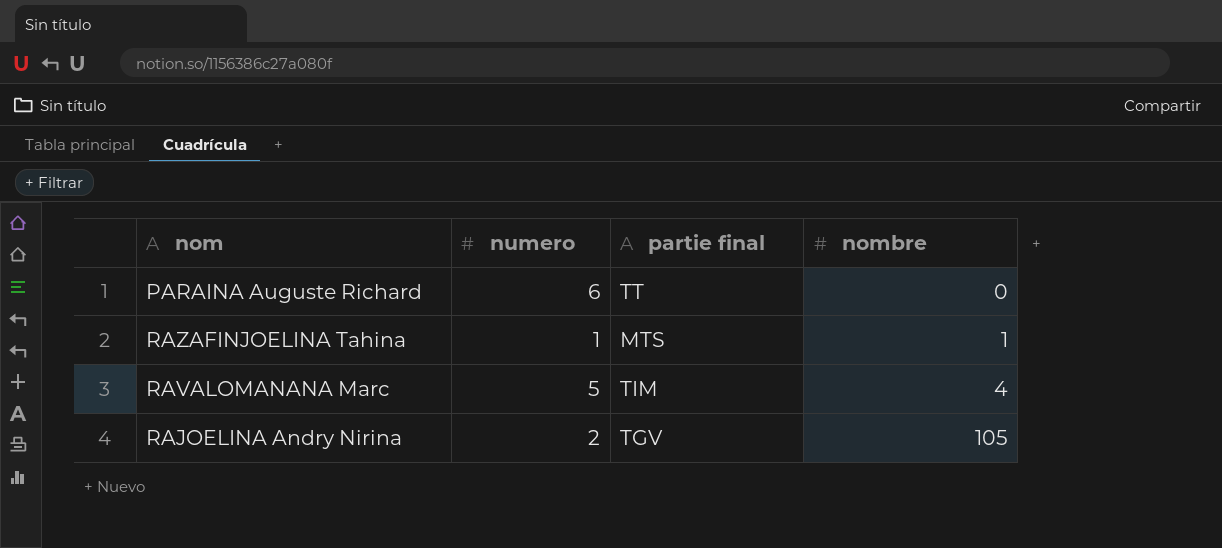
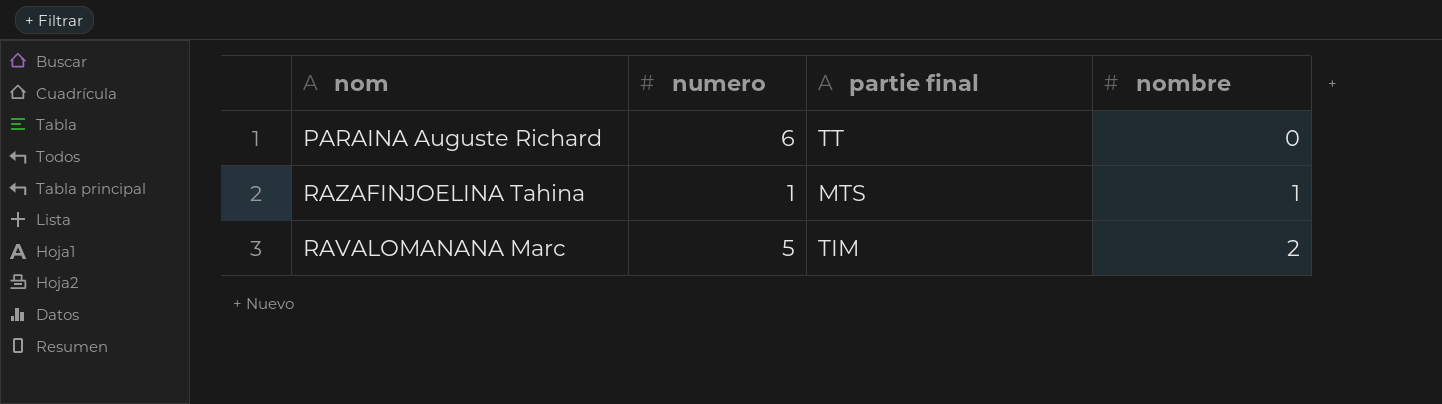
row RAJOELINA Andry Nirina: 2 | TGV | 105 -> none
RAVALOMANANA Marc | nombre: 4 -> 2

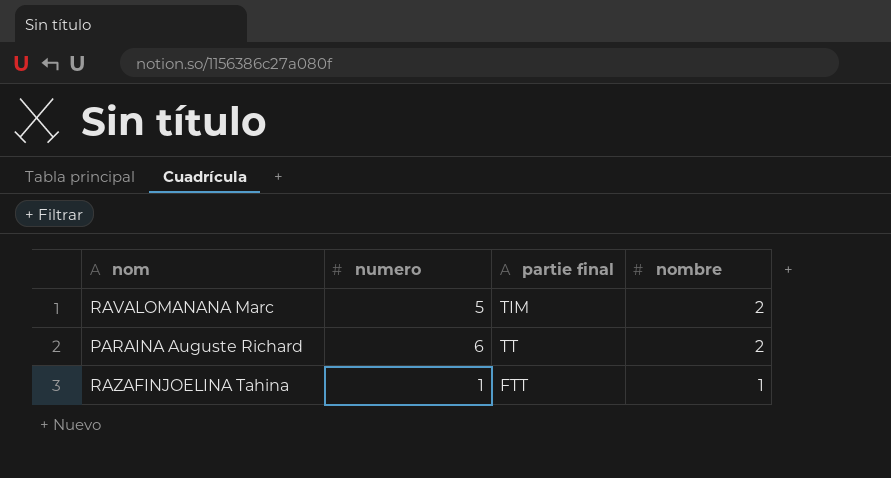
row order: nombre ascending -> nombre descending
PARAINA Auguste Richard | nombre: 0 -> 2
RAZAFINJOELINA Tahina | partie final: MTS -> FTT

